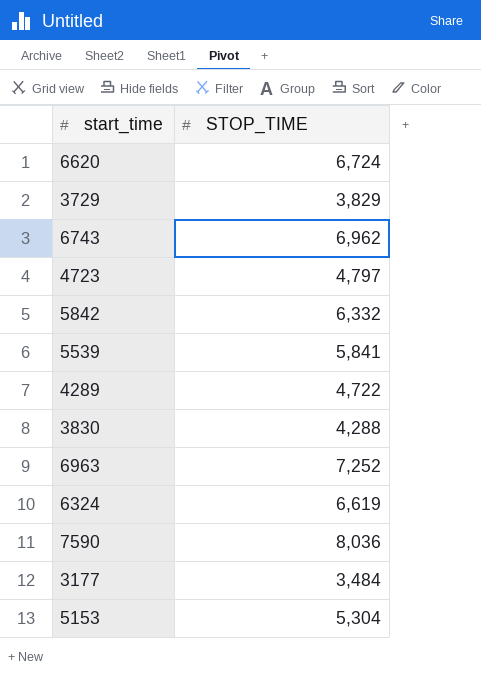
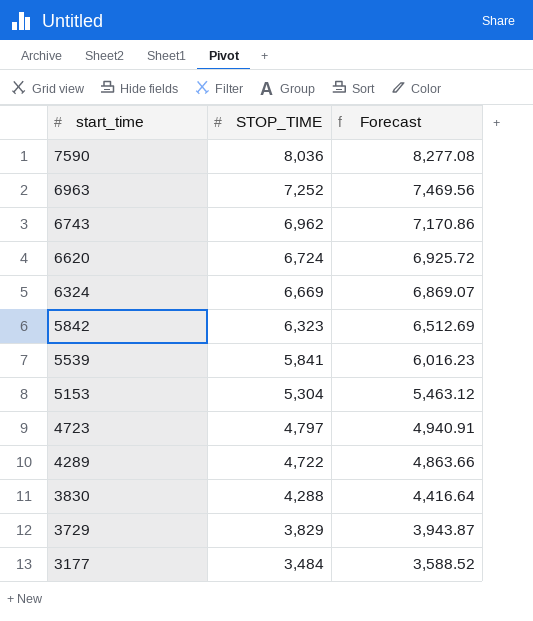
row order: none -> start_time descending
column Forecast | formula: none -> [STOP_TIME] * 1.03
6324 | STOP_TIME: 6,619 -> 6,669
5842 | STOP_TIME: 6,332 -> 6,323

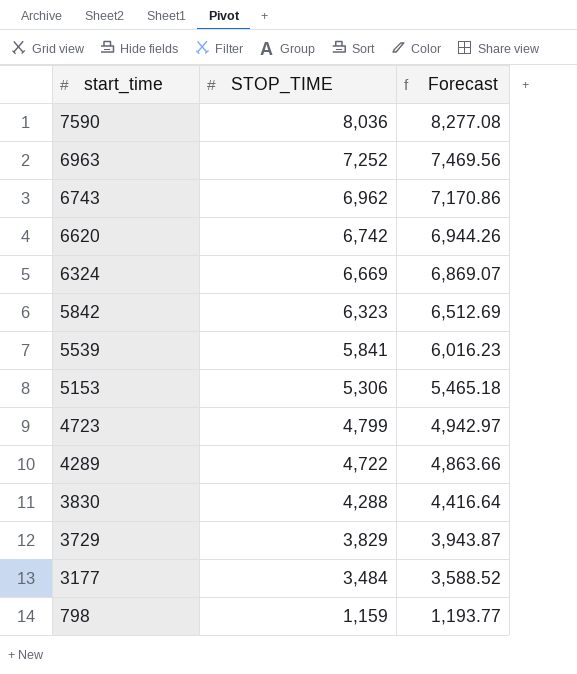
6620 | STOP_TIME: 6,724 -> 6,742
6620 | Forecast: 6,925.72 -> 6,944.26
5153 | STOP_TIME: 5,304 -> 5,306
5153 | Forecast: 5,463.12 -> 5,465.18
4723 | STOP_TIME: 4,797 -> 4,799
4723 | Forecast: 4,940.91 -> 4,942.97
row 798: none -> 1,159 | 1,193.77

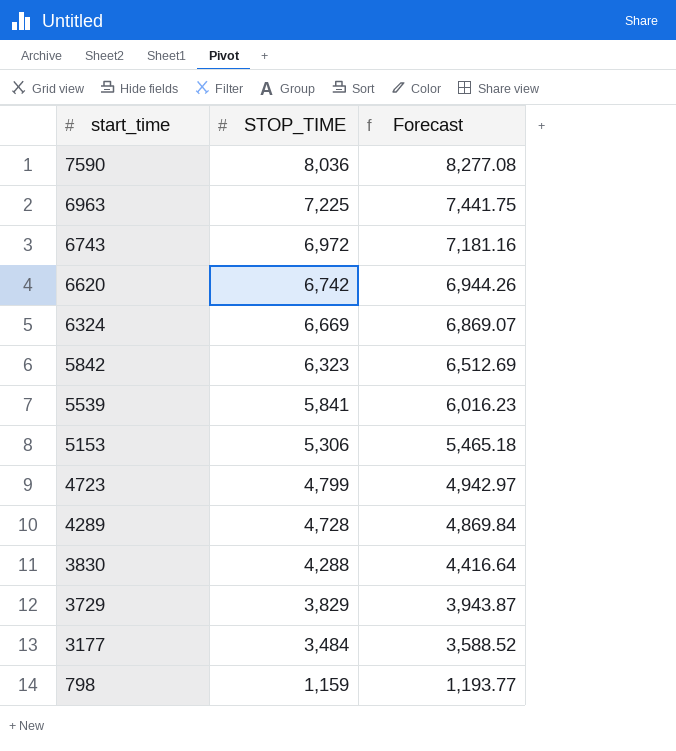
6963 | STOP_TIME: 7,252 -> 7,225
6963 | Forecast: 7,469.56 -> 7,441.75
6743 | STOP_TIME: 6,962 -> 6,972
6743 | Forecast: 7,170.86 -> 7,181.16
4289 | STOP_TIME: 4,722 -> 4,728
4289 | Forecast: 4,863.66 -> 4,869.84

